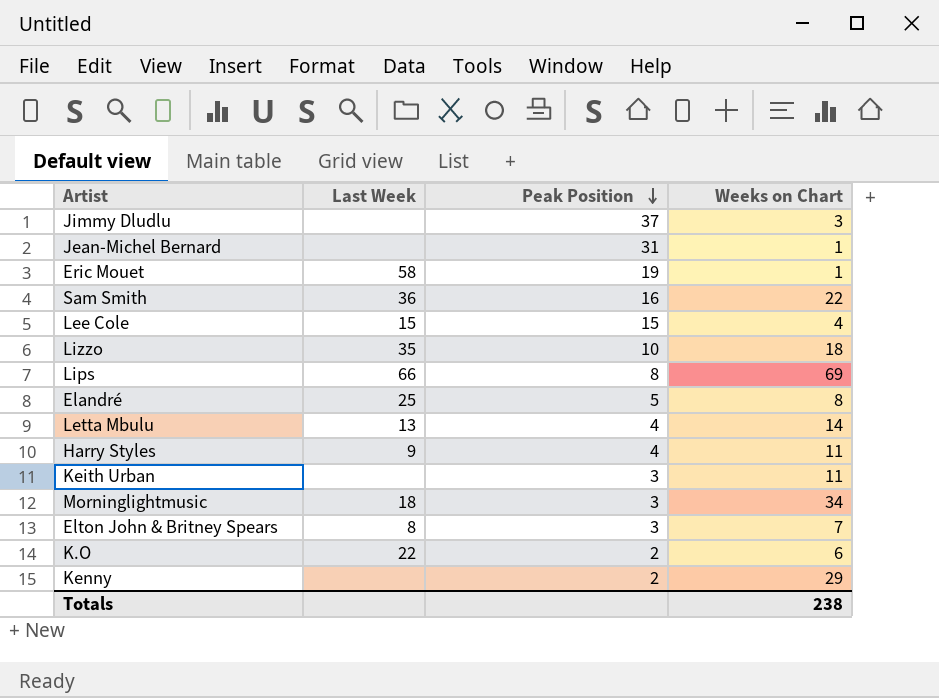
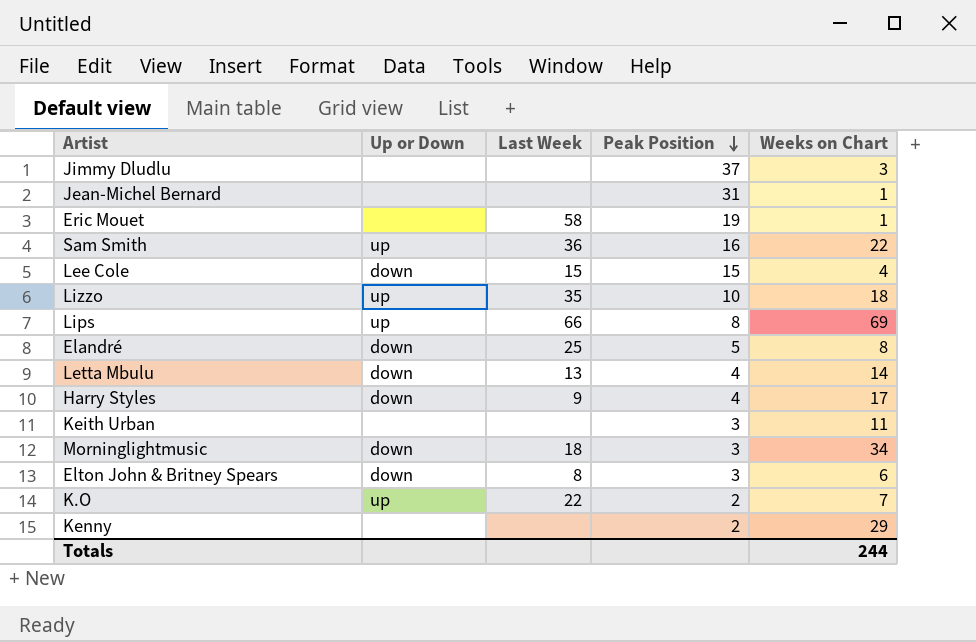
column Up or Down | position: none -> 2
Harry Styles | Weeks on Chart: 11 -> 17
Elton John & Britney Spears | Weeks on Chart: 7 -> 6
K.O | Weeks on Chart: 6 -> 7
Totals | Weeks on Chart: 238 -> 244

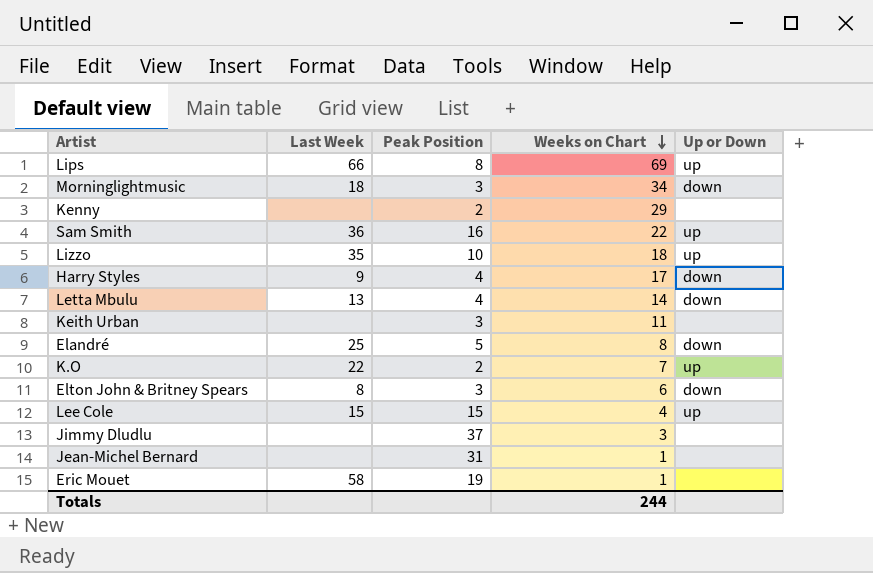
row order: Peak Position descending -> Weeks on Chart descending
column Up or Down | position: 2 -> 5
Lee Cole | Up or Down: down -> up

